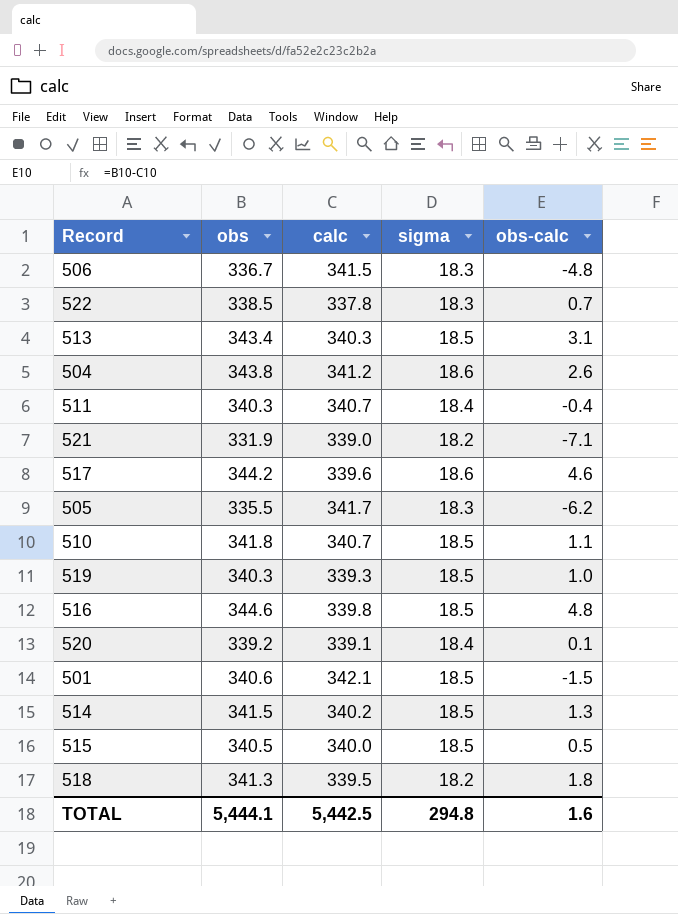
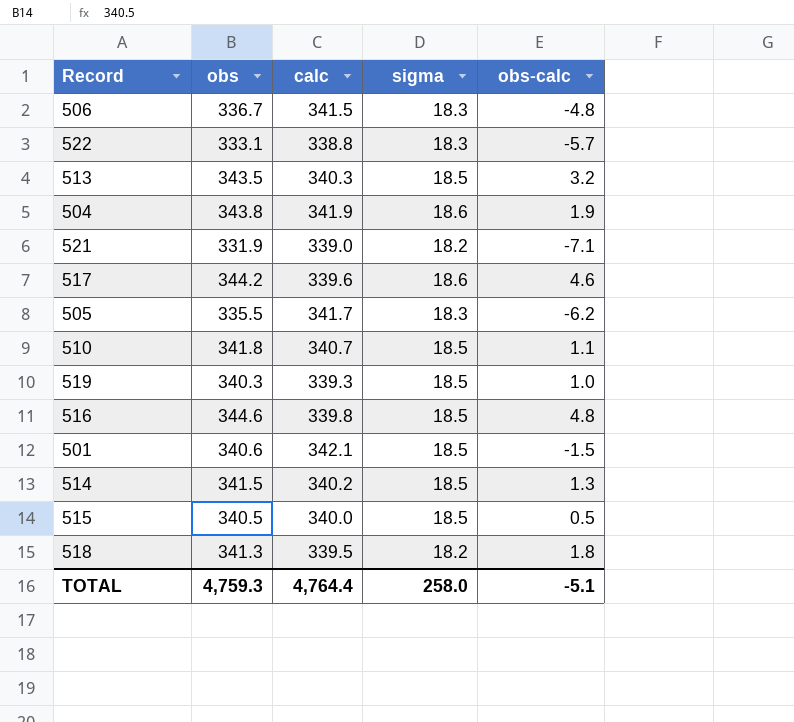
row 511: 340.3 | 340.7 | 18.4 | -0.4 -> none
row 520: 339.2 | 339.1 | 18.4 | 0.1 -> none
522 | obs: 338.5 -> 333.1
522 | calc: 337.8 -> 338.8
522 | obs-calc: 0.7 -> -5.7
513 | obs: 343.4 -> 343.5
513 | obs-calc: 3.1 -> 3.2
504 | calc: 341.2 -> 341.9
504 | obs-calc: 2.6 -> 1.9
TOTAL | obs: 5,444.1 -> 4,759.3
TOTAL | calc: 5,442.5 -> 4,764.4
TOTAL | sigma: 294.8 -> 258.0
TOTAL | obs-calc: 1.6 -> -5.1

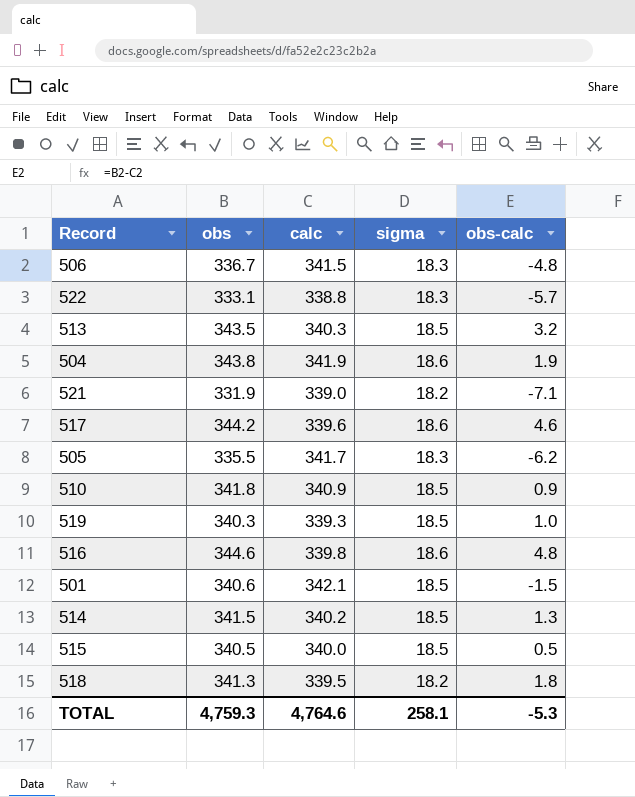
510 | calc: 340.7 -> 340.9
510 | obs-calc: 1.1 -> 0.9
516 | sigma: 18.5 -> 18.6
TOTAL | calc: 4,764.4 -> 4,764.6
TOTAL | sigma: 258.0 -> 258.1
TOTAL | obs-calc: -5.1 -> -5.3

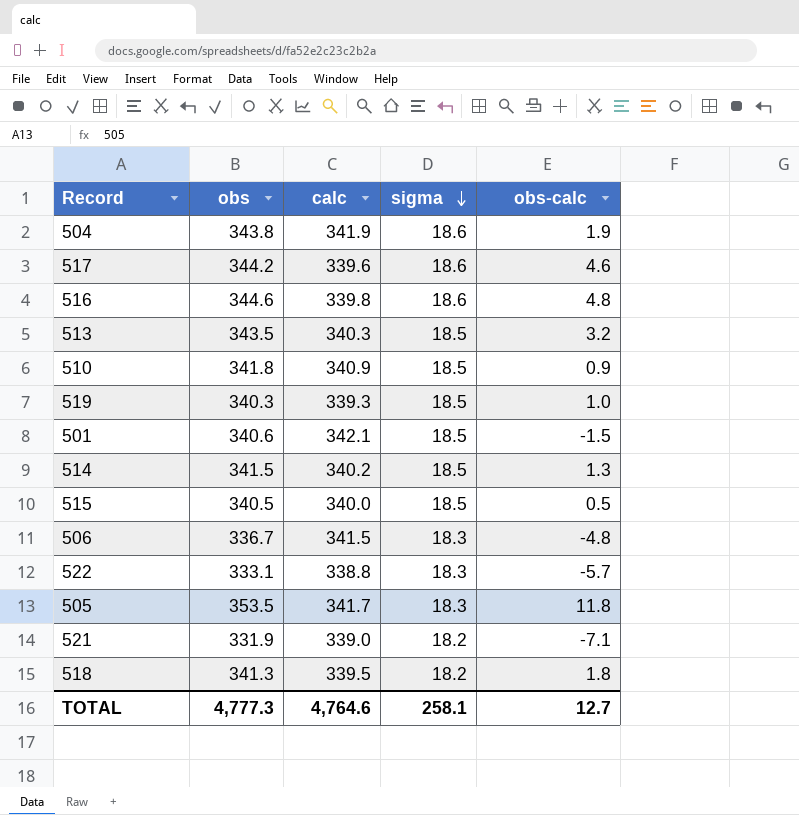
row order: none -> sigma descending
505 | obs: 335.5 -> 353.5
505 | obs-calc: -6.2 -> 11.8
TOTAL | obs: 4,759.3 -> 4,777.3
TOTAL | obs-calc: -5.3 -> 12.7

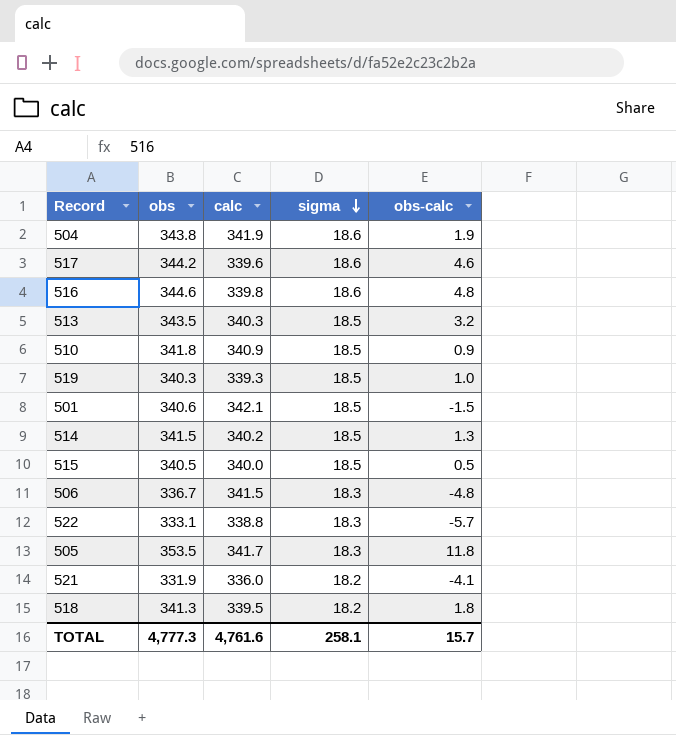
521 | calc: 339.0 -> 336.0
521 | obs-calc: -7.1 -> -4.1
TOTAL | calc: 4,764.6 -> 4,761.6
TOTAL | obs-calc: 12.7 -> 15.7

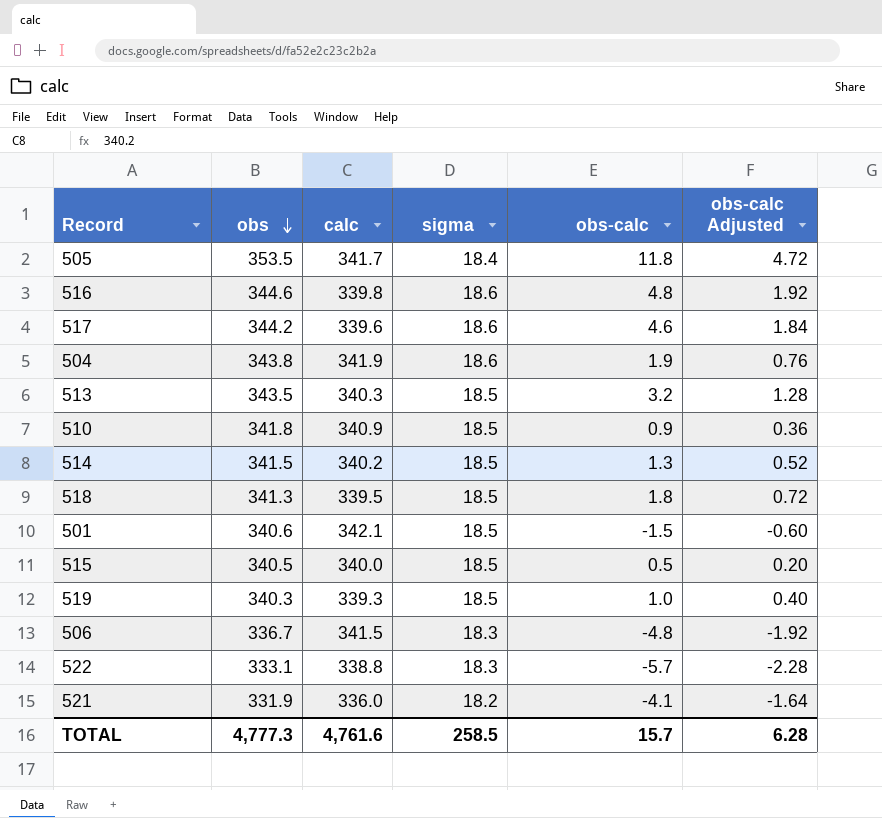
row order: sigma descending -> obs descending
column obs-calc Adjusted | formula: none -> [obs-calc] * 0.4
505 | sigma: 18.3 -> 18.4
518 | sigma: 18.2 -> 18.5
TOTAL | sigma: 258.1 -> 258.5

